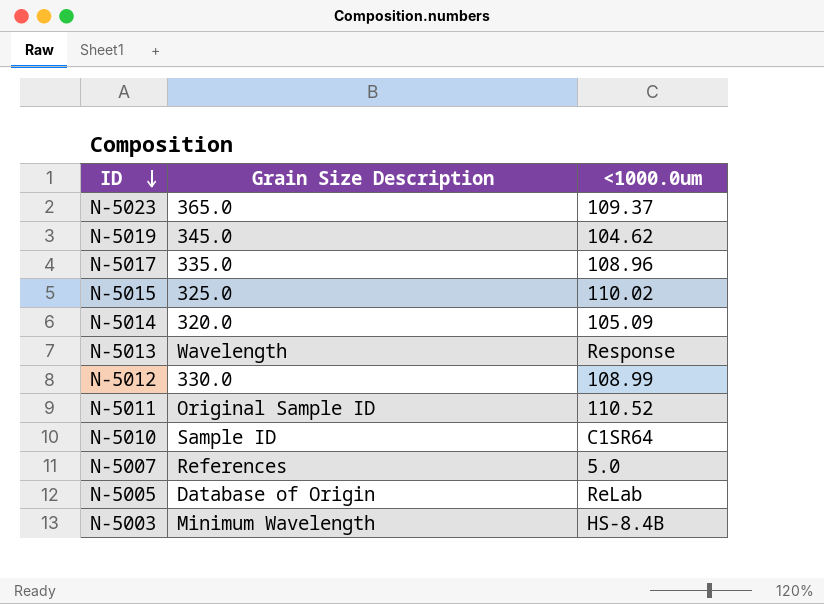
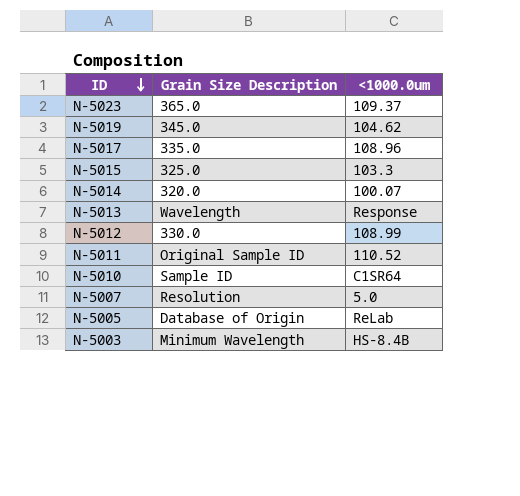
N-5015 | <1000.0um: 110.02 -> 103.3
N-5014 | <1000.0um: 105.09 -> 100.07
N-5007 | Grain Size Description: References -> Resolution

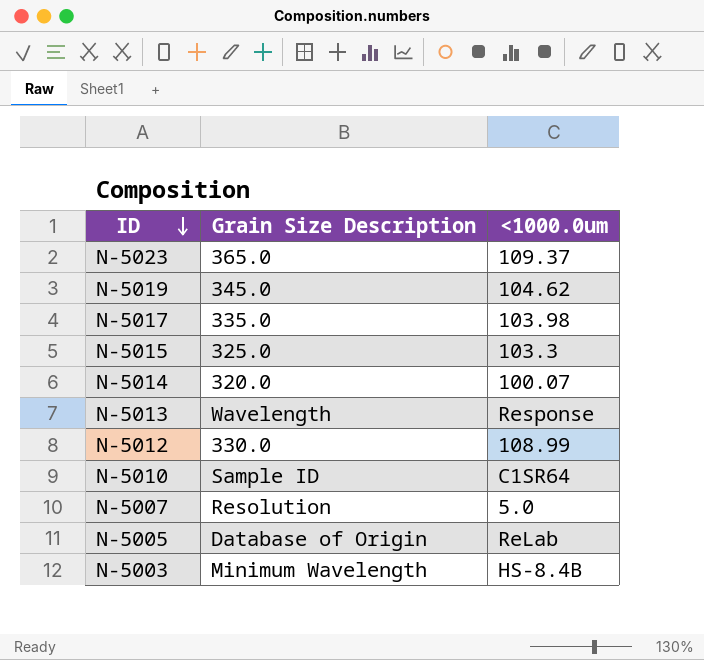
row N-5011: Original Sample ID | 110.52 -> none
N-5017 | <1000.0um: 108.96 -> 103.98

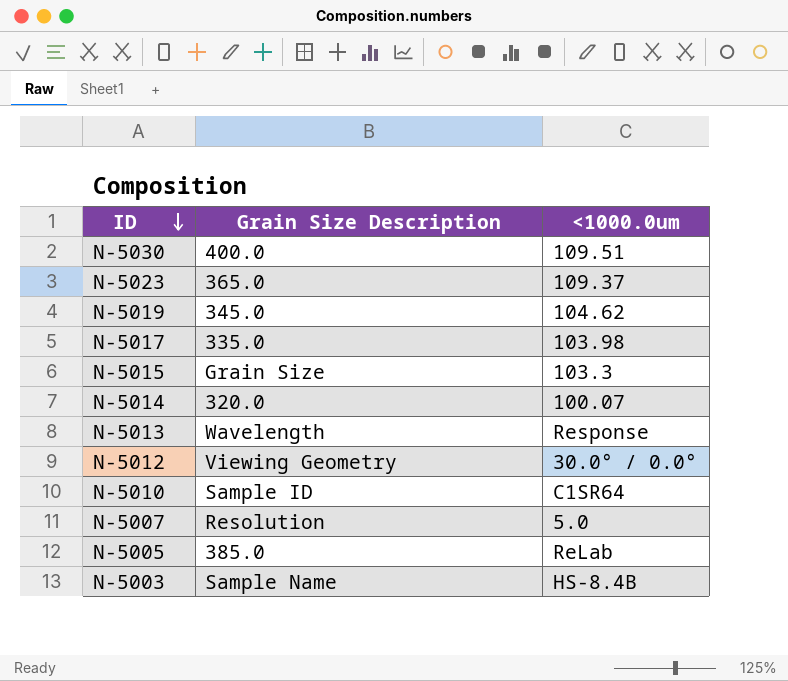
row N-5030: none -> 400.0 | 109.51
N-5015 | Grain Size Description: 325.0 -> Grain Size
N-5012 | Grain Size Description: 330.0 -> Viewing Geometry
N-5012 | <1000.0um: 108.99 -> 30.0° / 0.0°
N-5005 | Grain Size Description: Database of Origin -> 385.0
N-5003 | Grain Size Description: Minimum Wavelength -> Sample Name

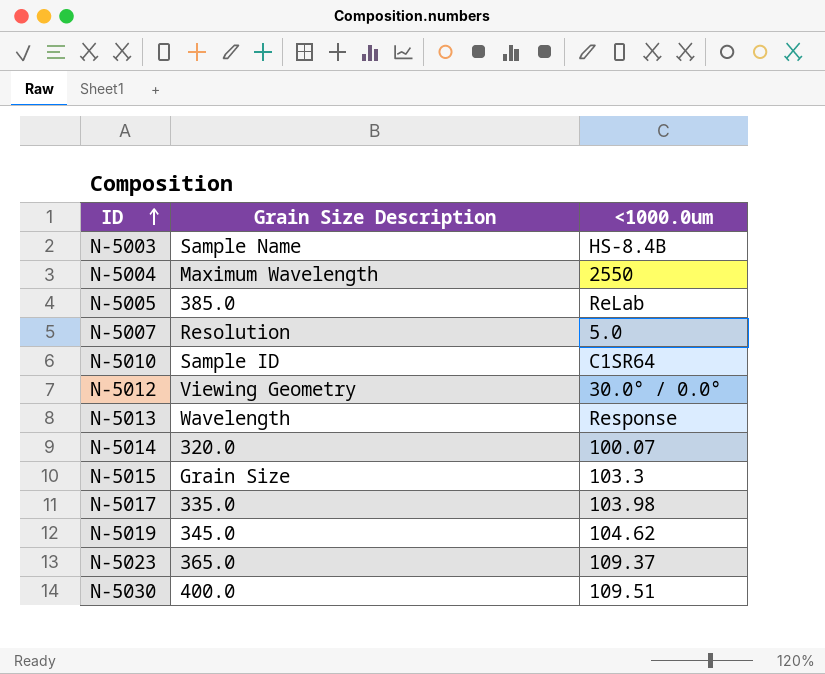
row order: ID descending -> ID ascending
row N-5004: none -> Maximum Wavelength | 2550

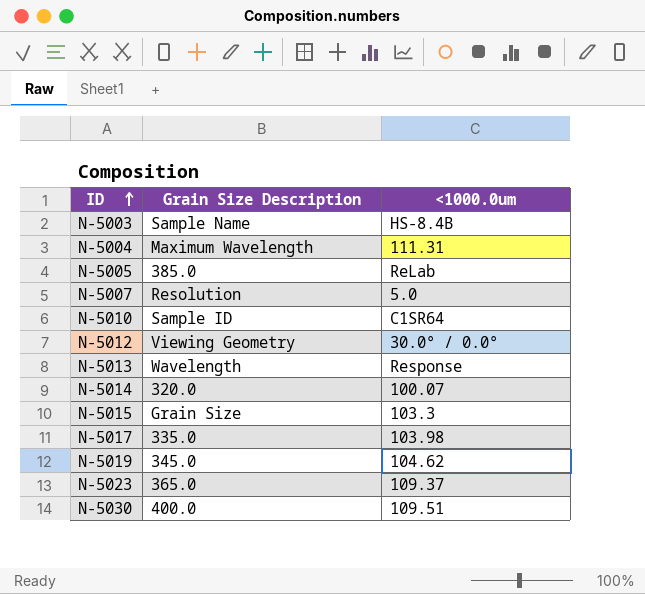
N-5004 | <1000.0um: 2550 -> 111.31

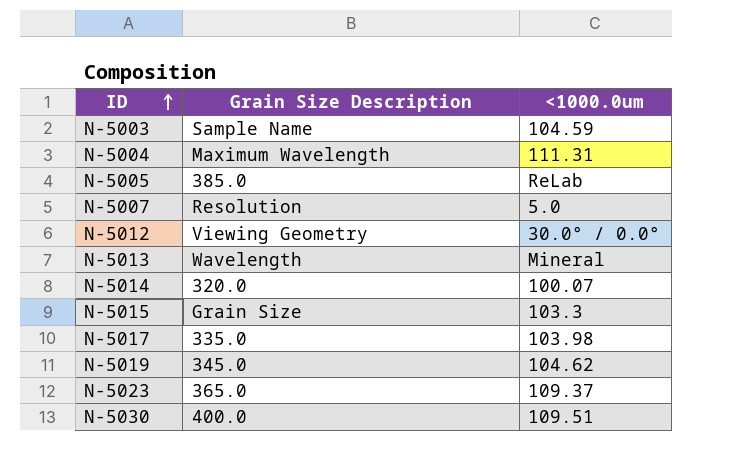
row N-5010: Sample ID | C1SR64 -> none
N-5003 | <1000.0um: HS-8.4B -> 104.59
N-5013 | <1000.0um: Response -> Mineral

